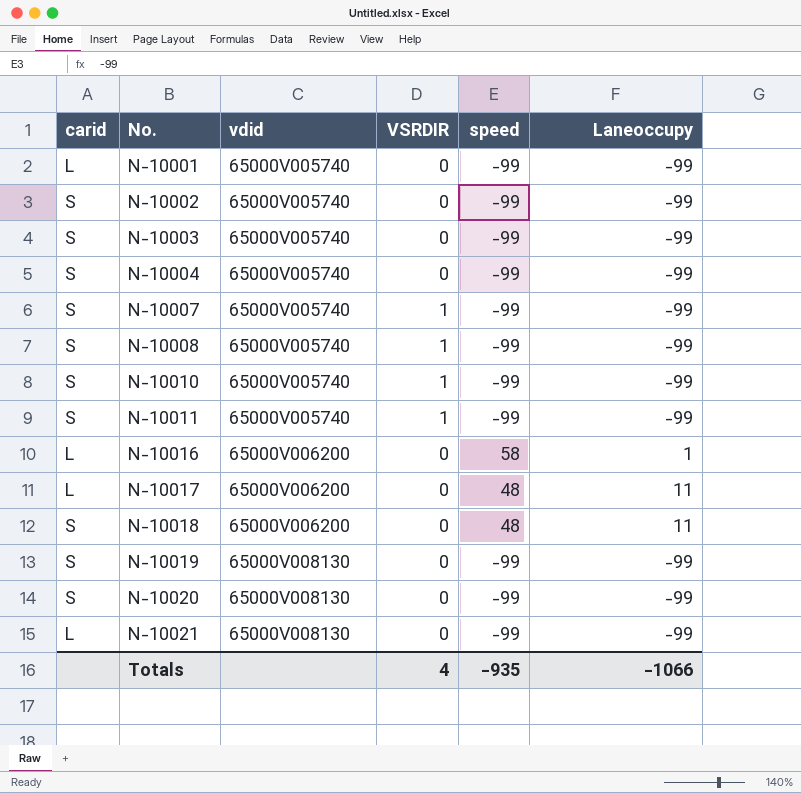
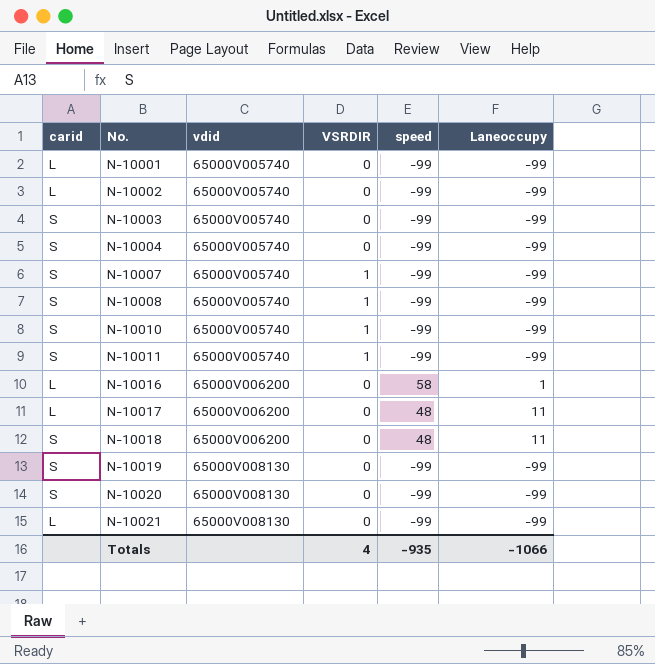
N-10002 | carid: S -> L

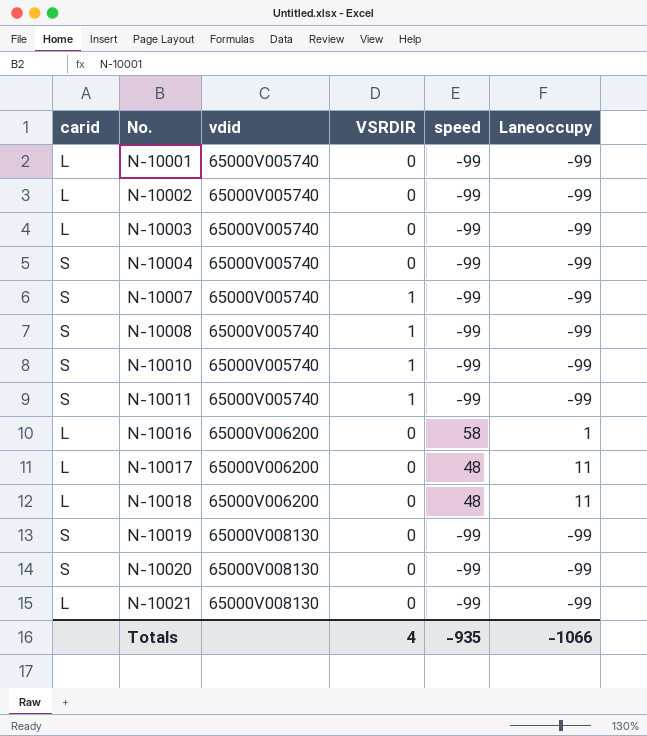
N-10003 | carid: S -> L
N-10018 | carid: S -> L

